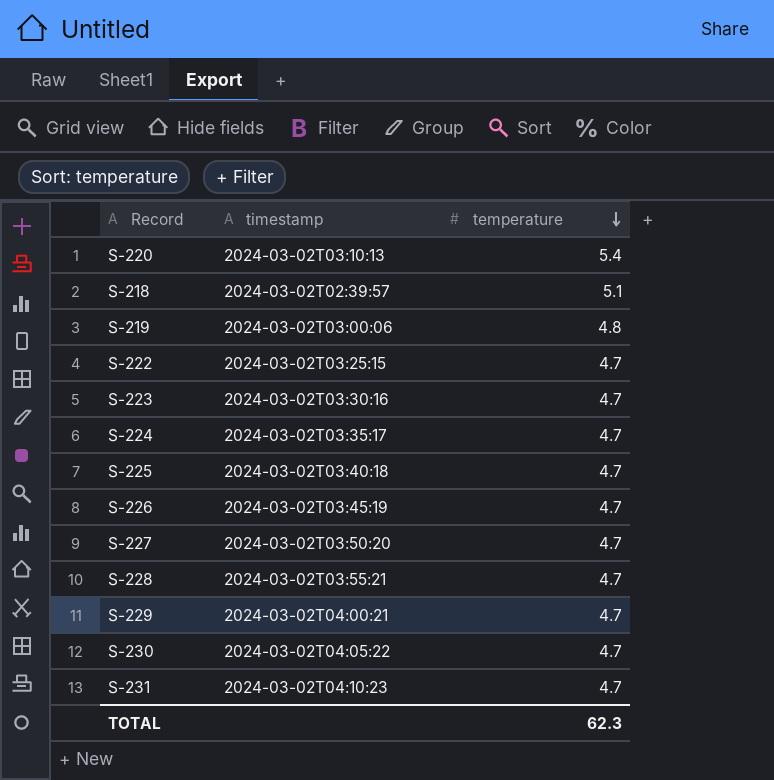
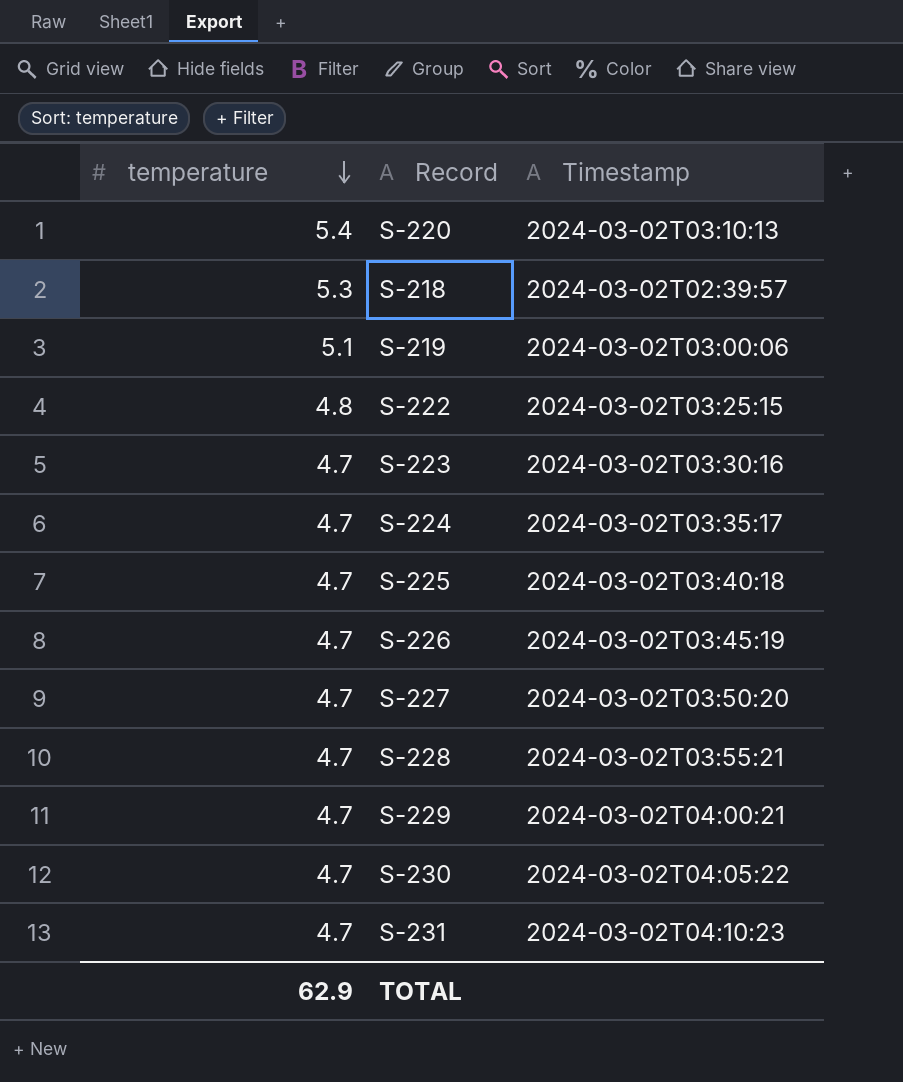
column temperature | position: 3 -> 1
column name: timestamp -> Timestamp
S-218 | temperature: 5.1 -> 5.3
S-219 | temperature: 4.8 -> 5.1
S-222 | temperature: 4.7 -> 4.8
TOTAL | temperature: 62.3 -> 62.9

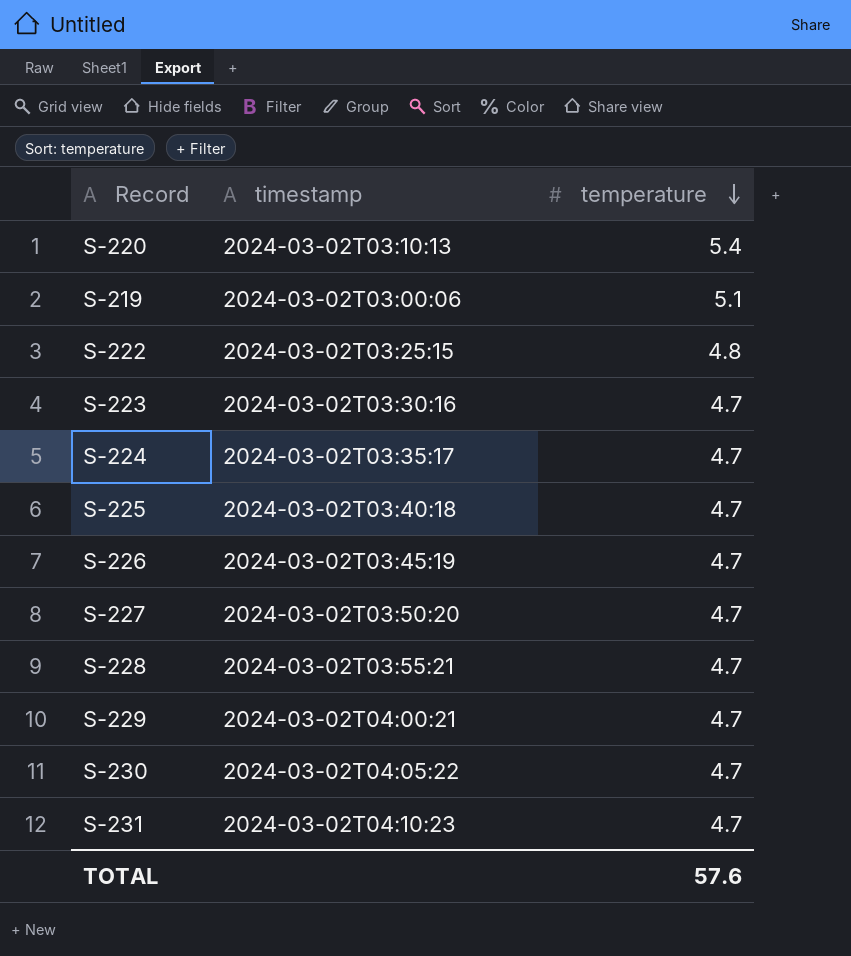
column name: Timestamp -> timestamp
column temperature | position: 1 -> 3
row S-218: 5.3 | 2024-03-02T02:39:57 -> none
TOTAL | temperature: 62.9 -> 57.6

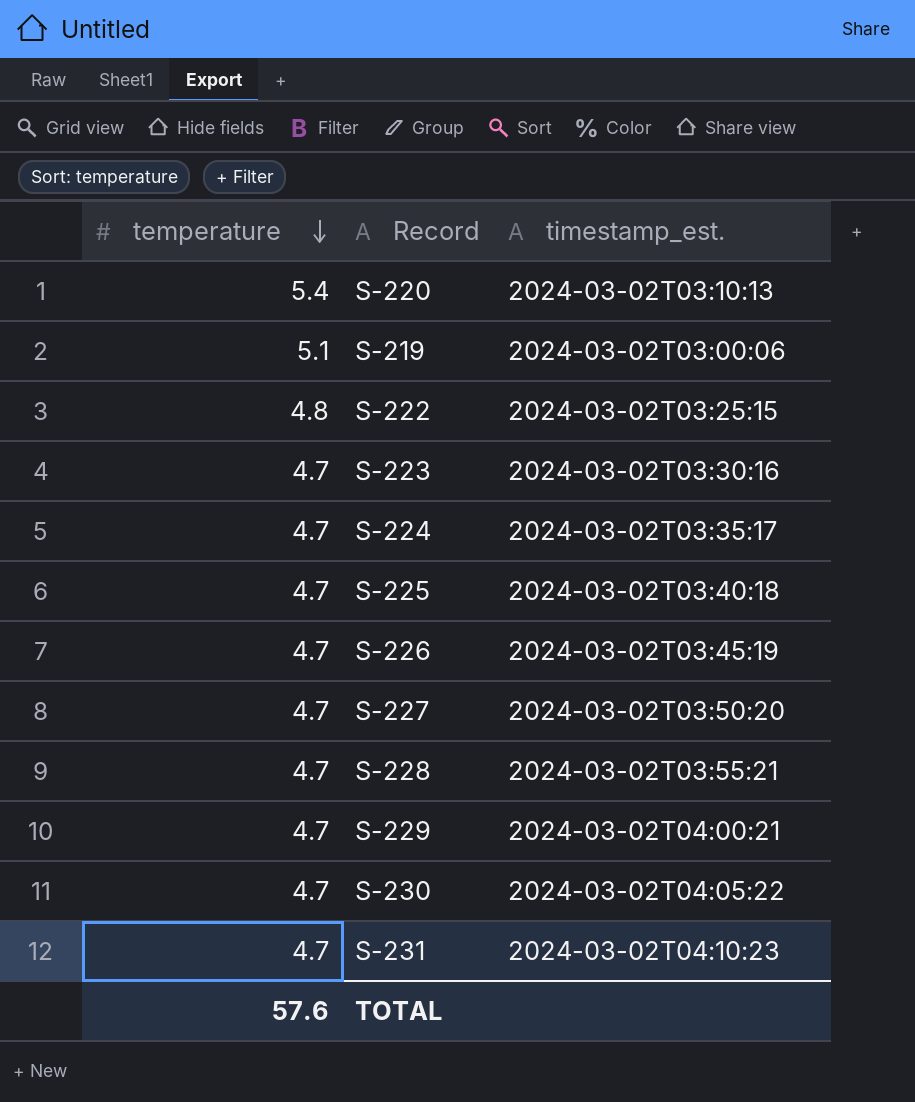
column temperature | position: 3 -> 1
column name: timestamp -> timestamp_est.

